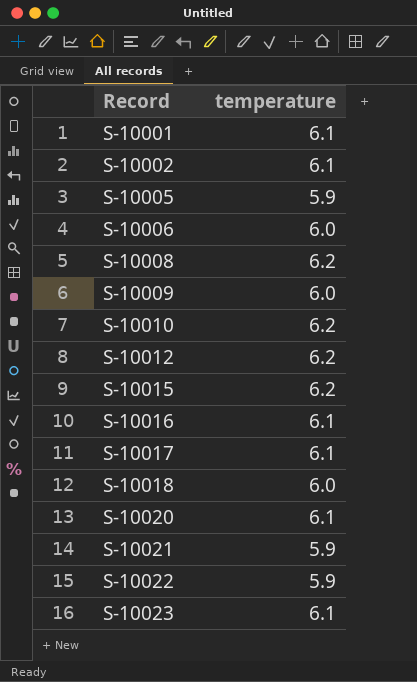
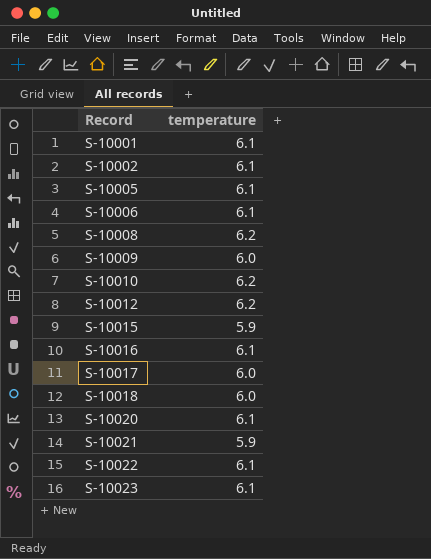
S-10005 | temperature: 5.9 -> 6.1
S-10006 | temperature: 6.0 -> 6.1
S-10015 | temperature: 6.2 -> 5.9
S-10017 | temperature: 6.1 -> 6.0
S-10022 | temperature: 5.9 -> 6.1

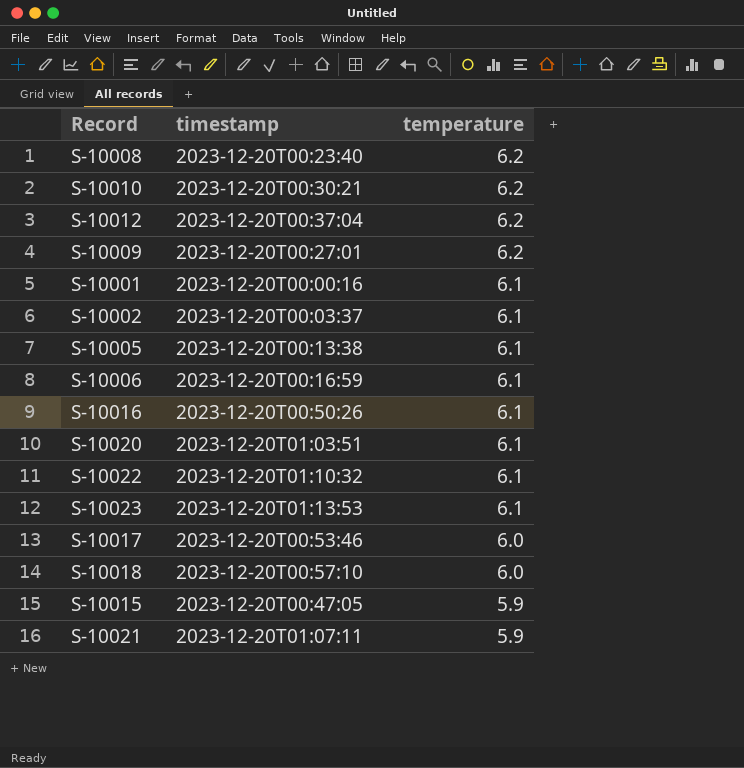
row order: Record ascending -> temperature descending
column timestamp | position: none -> 2
S-10009 | temperature: 6.0 -> 6.2

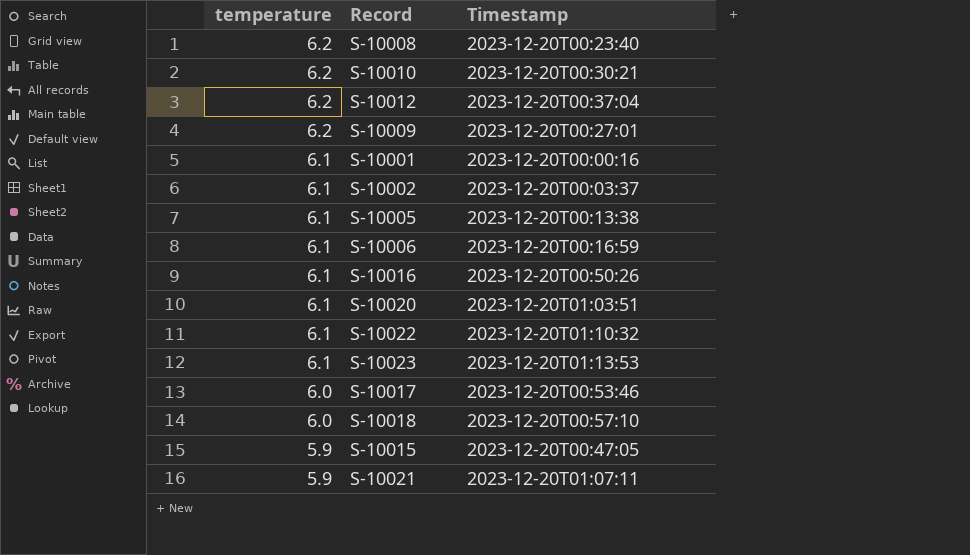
column temperature | position: 3 -> 1
column name: timestamp -> Timestamp

